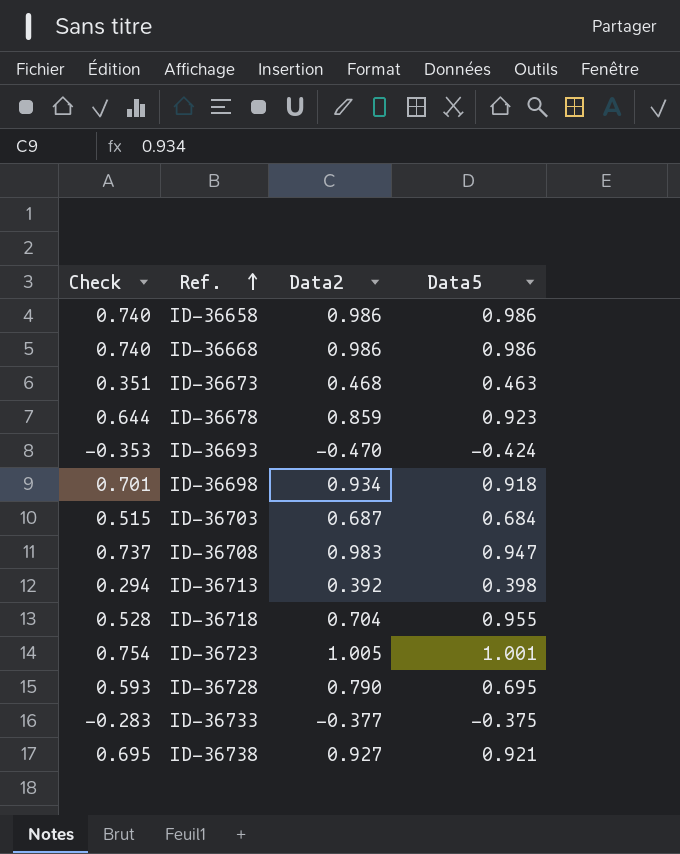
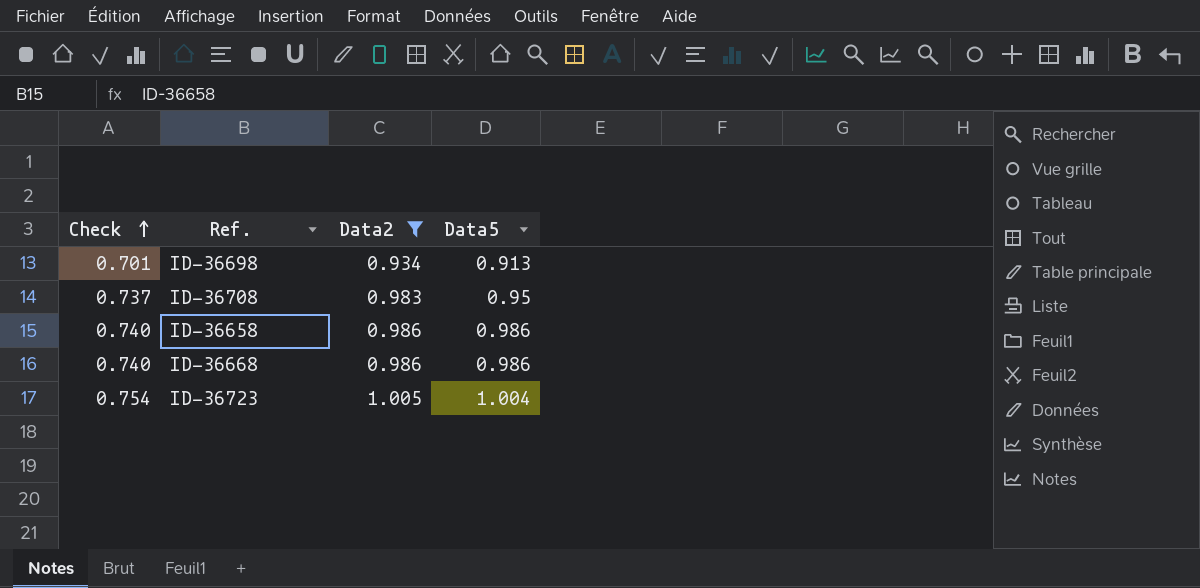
filter: none -> Data2 >= 0.934
row order: Ref. ascending -> Check ascending
ID-36698 | Data5: 0.918 -> 0.913
ID-36708 | Data5: 0.947 -> 0.95
ID-36723 | Data5: 1.001 -> 1.004

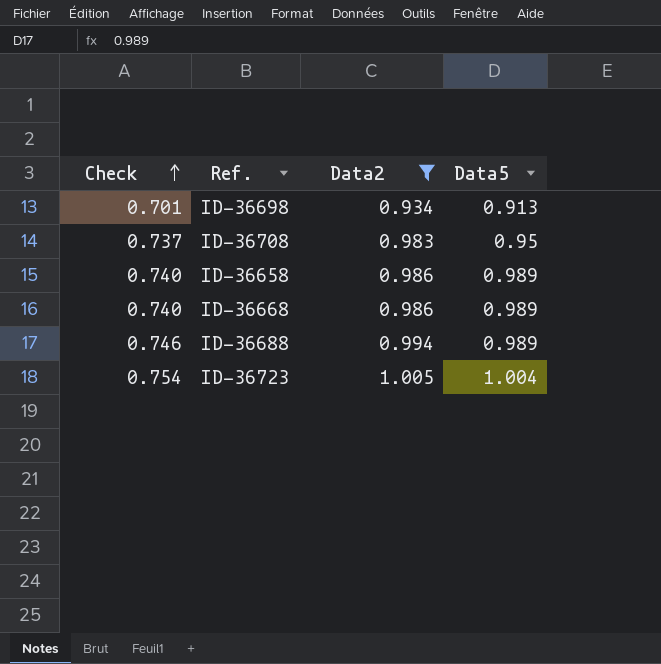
ID-36658 | Data5: 0.986 -> 0.989
ID-36668 | Data5: 0.986 -> 0.989
row ID-36688: none -> 0.746 | 0.994 | 0.989

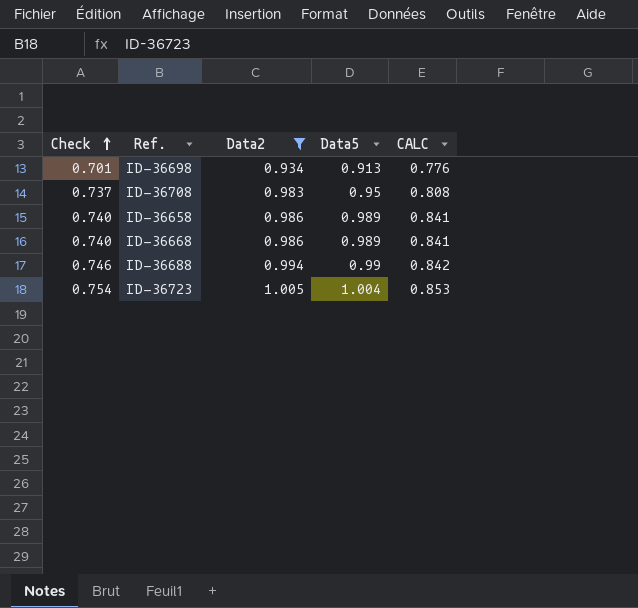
column CALC | formula: none -> [Data5] * 0.85
ID-36688 | Data5: 0.989 -> 0.99

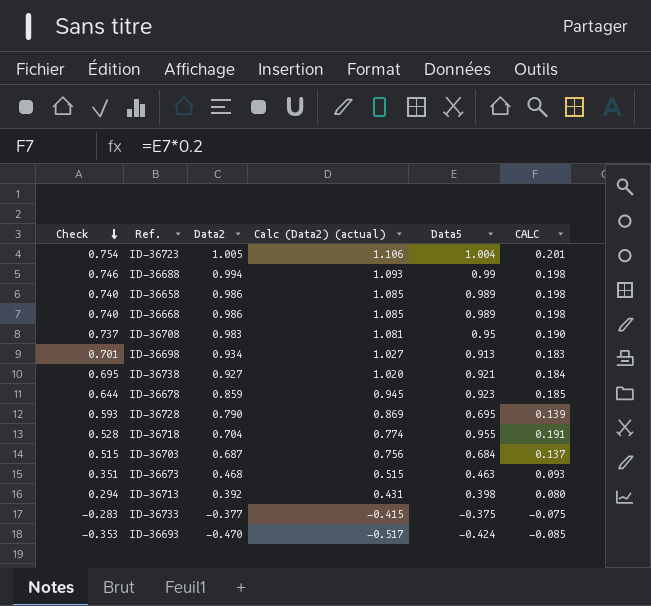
filter: Data2 >= 0.934 -> none
row order: Check ascending -> Check descending
column Calc (Data2) (actual) | formula: none -> [Data2] * 1.1
column CALC | formula: [Data5] * 0.85 -> [Data5] * 0.2

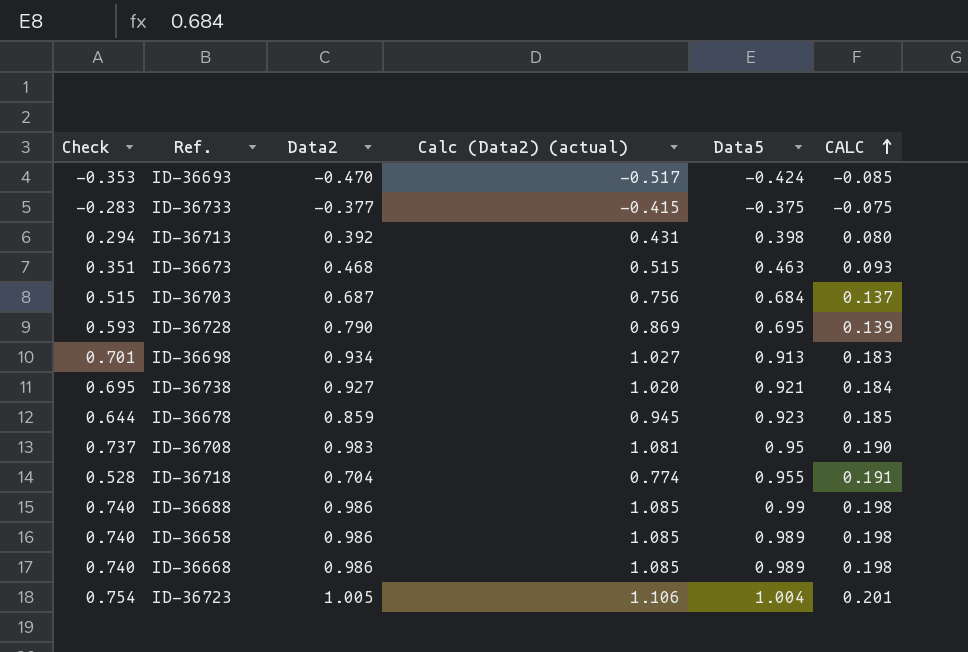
row order: Check descending -> CALC ascending
ID-36688 | Check: 0.746 -> 0.740
ID-36688 | Data2: 0.994 -> 0.986
ID-36688 | Calc (Data2) (actual): 1.093 -> 1.085

